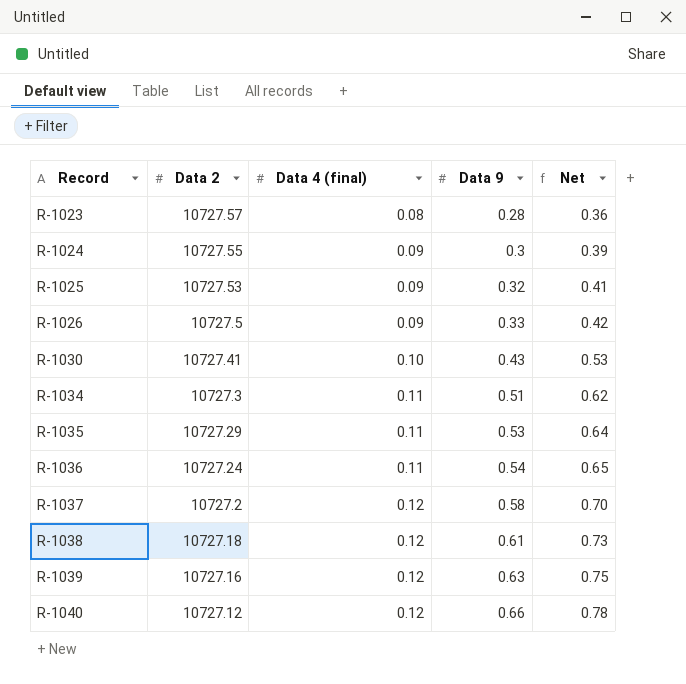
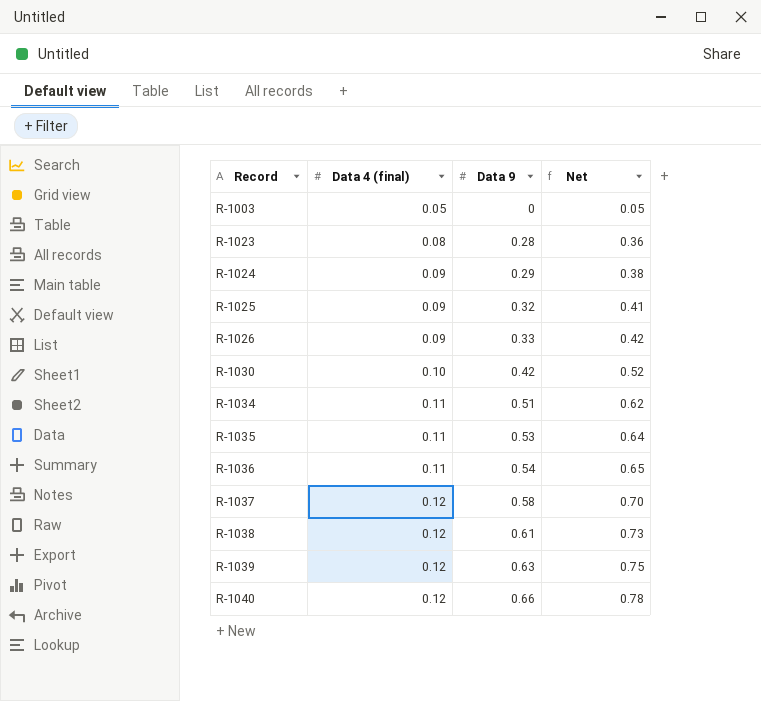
column Data 2 | position: 2 -> none
row R-1003: none -> 0.05 | 0 | 0.05
R-1024 | Data 9: 0.3 -> 0.29
R-1024 | Net: 0.39 -> 0.38
R-1030 | Data 9: 0.43 -> 0.42
R-1030 | Net: 0.53 -> 0.52

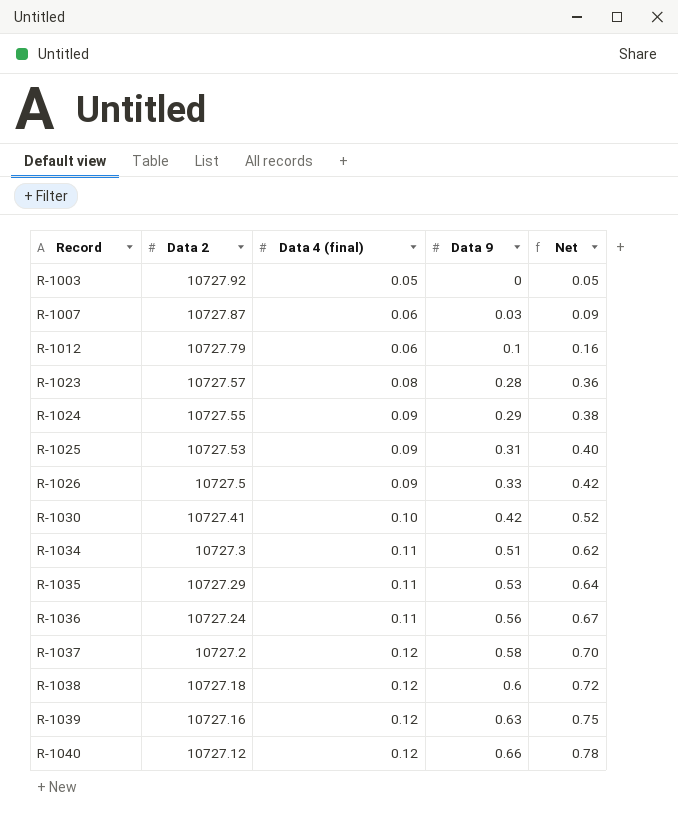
column Data 2 | position: none -> 2
row R-1007: none -> 10727.87 | 0.06 | 0.03 | 0.09
row R-1012: none -> 10727.79 | 0.06 | 0.1 | 0.16
R-1025 | Data 9: 0.32 -> 0.31
R-1025 | Net: 0.41 -> 0.40
R-1036 | Data 9: 0.54 -> 0.56
R-1036 | Net: 0.65 -> 0.67
R-1038 | Data 9: 0.61 -> 0.6
R-1038 | Net: 0.73 -> 0.72

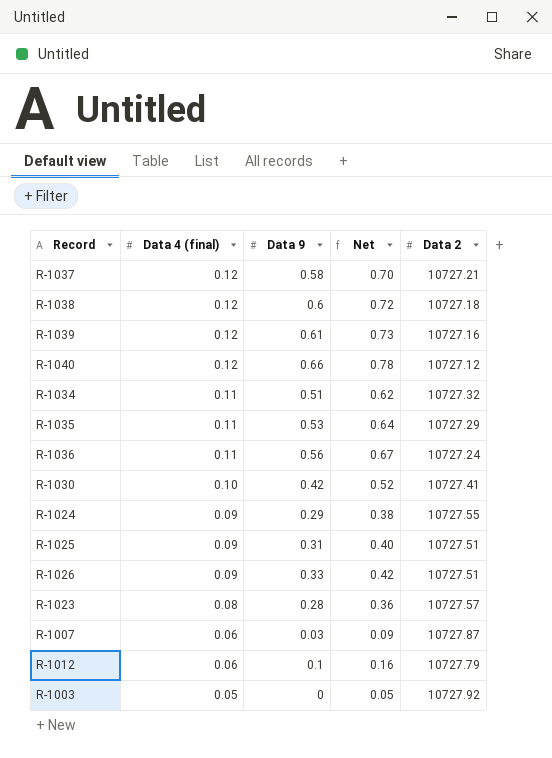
row order: Record ascending -> Data 4 (final) descending
column Data 2 | position: 2 -> 5
R-1037 | Data 2: 10727.2 -> 10727.21
R-1039 | Data 9: 0.63 -> 0.61
R-1039 | Net: 0.75 -> 0.73
R-1034 | Data 2: 10727.3 -> 10727.32
R-1025 | Data 2: 10727.53 -> 10727.51
R-1026 | Data 2: 10727.5 -> 10727.51

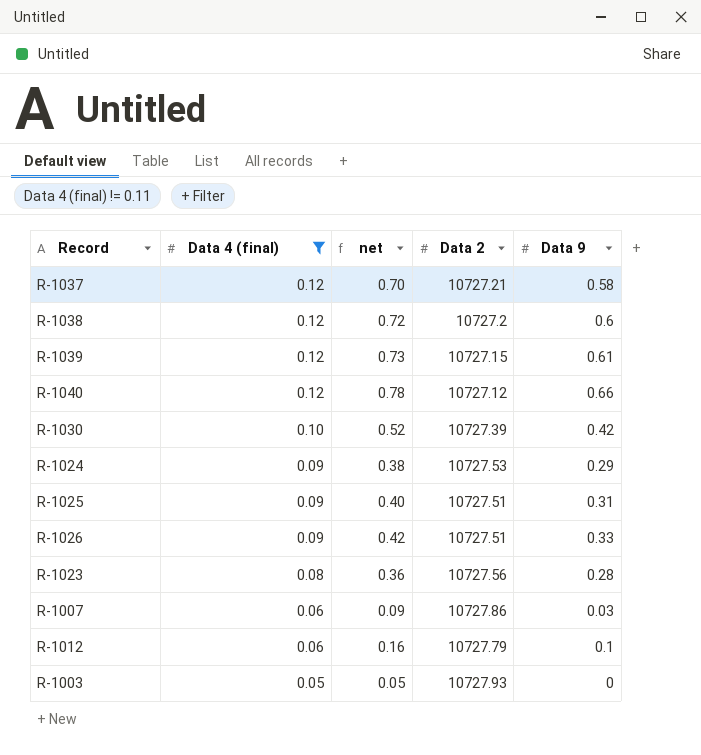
filter: none -> Data 4 (final) != 0.11
column name: Net -> net
column Data 9 | position: 3 -> 5
R-1038 | Data 2: 10727.18 -> 10727.2
R-1039 | Data 2: 10727.16 -> 10727.15
R-1030 | Data 2: 10727.41 -> 10727.39
R-1024 | Data 2: 10727.55 -> 10727.53
R-1023 | Data 2: 10727.57 -> 10727.56
R-1007 | Data 2: 10727.87 -> 10727.86
R-1003 | Data 2: 10727.92 -> 10727.93

